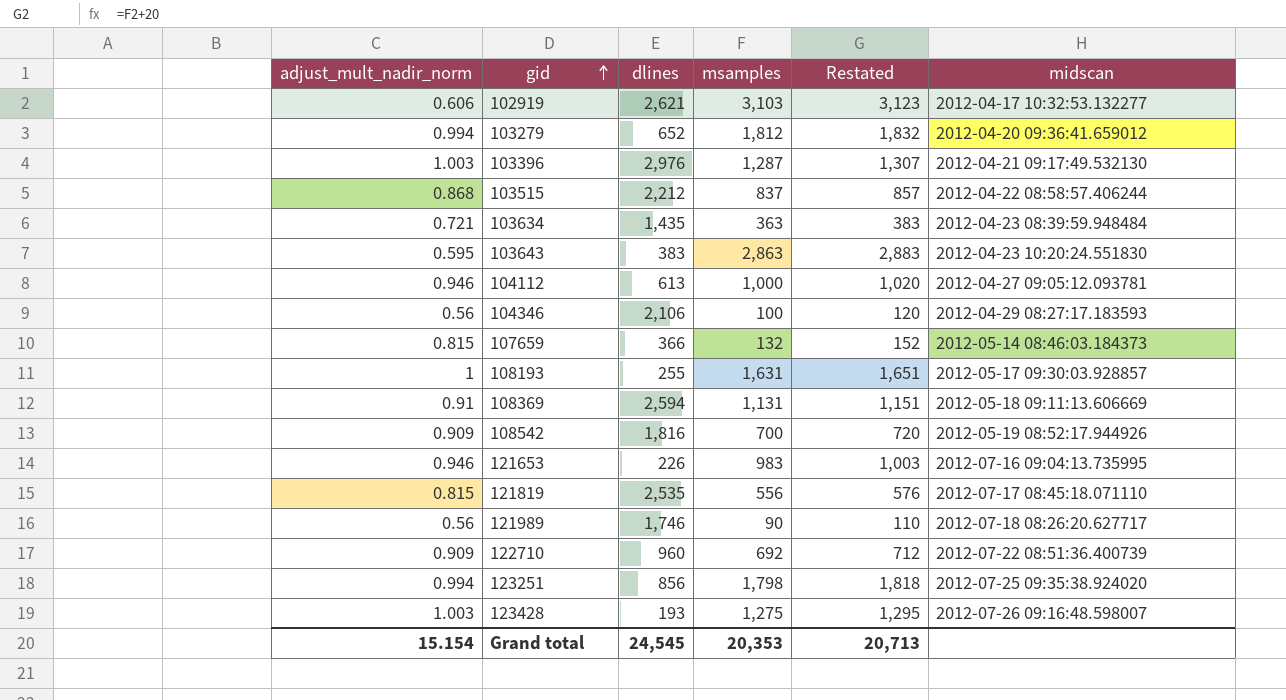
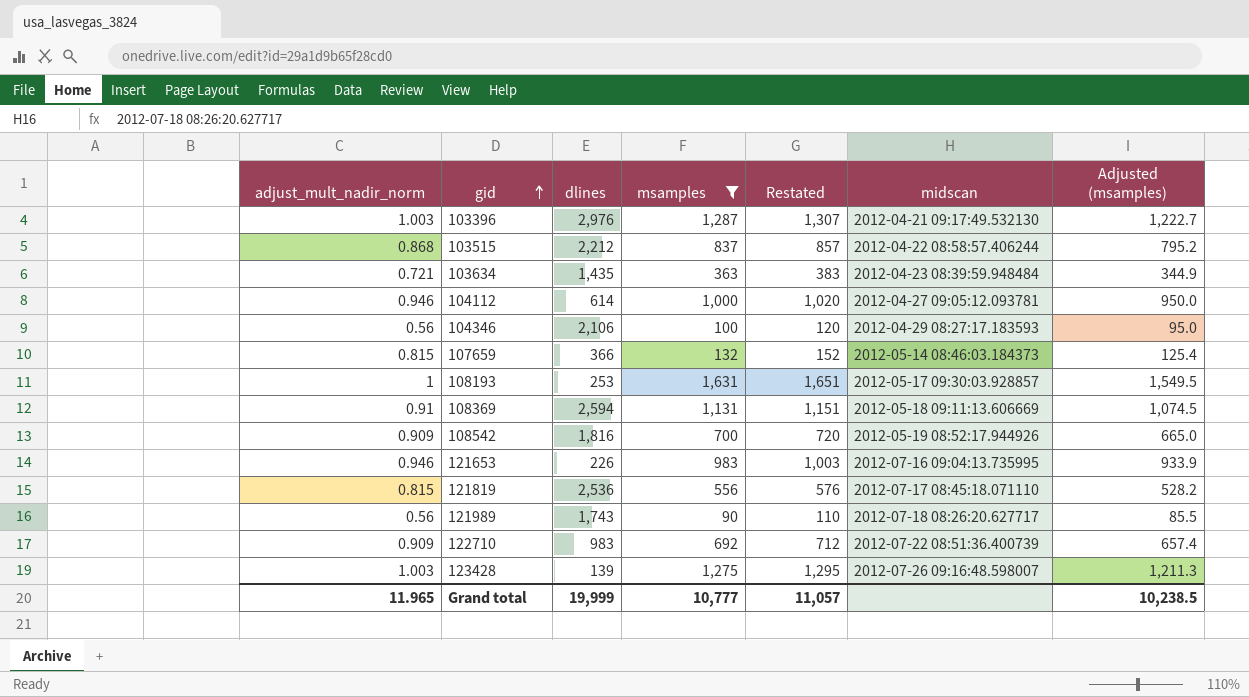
filter: none -> msamples <= 1,631
column Adjusted (msamples) | formula: none -> [msamples] * 0.95
104112 | dlines: 613 -> 614
108193 | dlines: 255 -> 253
121819 | dlines: 2,535 -> 2,536
121989 | dlines: 1,746 -> 1,743
122710 | dlines: 960 -> 983
123428 | dlines: 193 -> 139
Grand total | adjust_mult_nadir_norm: 15.154 -> 11.965
Grand total | dlines: 24,545 -> 19,999
Grand total | msamples: 20,353 -> 10,777
Grand total | Restated: 20,713 -> 11,057

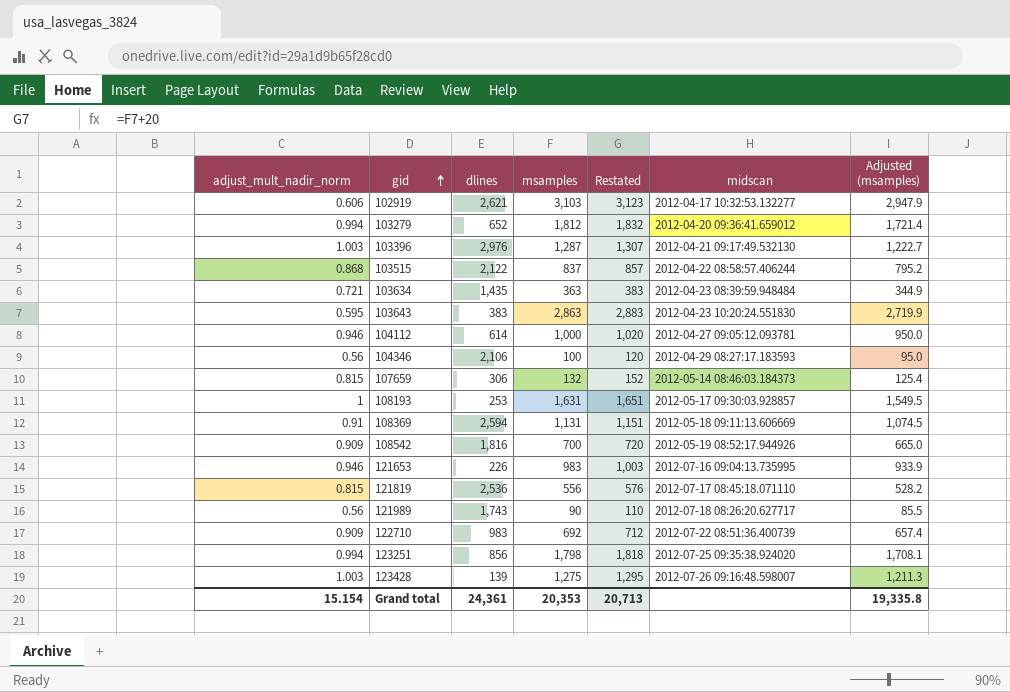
filter: msamples <= 1,631 -> none
103515 | dlines: 2,212 -> 2,122
107659 | dlines: 366 -> 306
Grand total | adjust_mult_nadir_norm: 11.965 -> 15.154
Grand total | dlines: 19,999 -> 24,361
Grand total | msamples: 10,777 -> 20,353
Grand total | Restated: 11,057 -> 20,713
Grand total | Adjusted (msamples): 10,238.5 -> 19,335.8

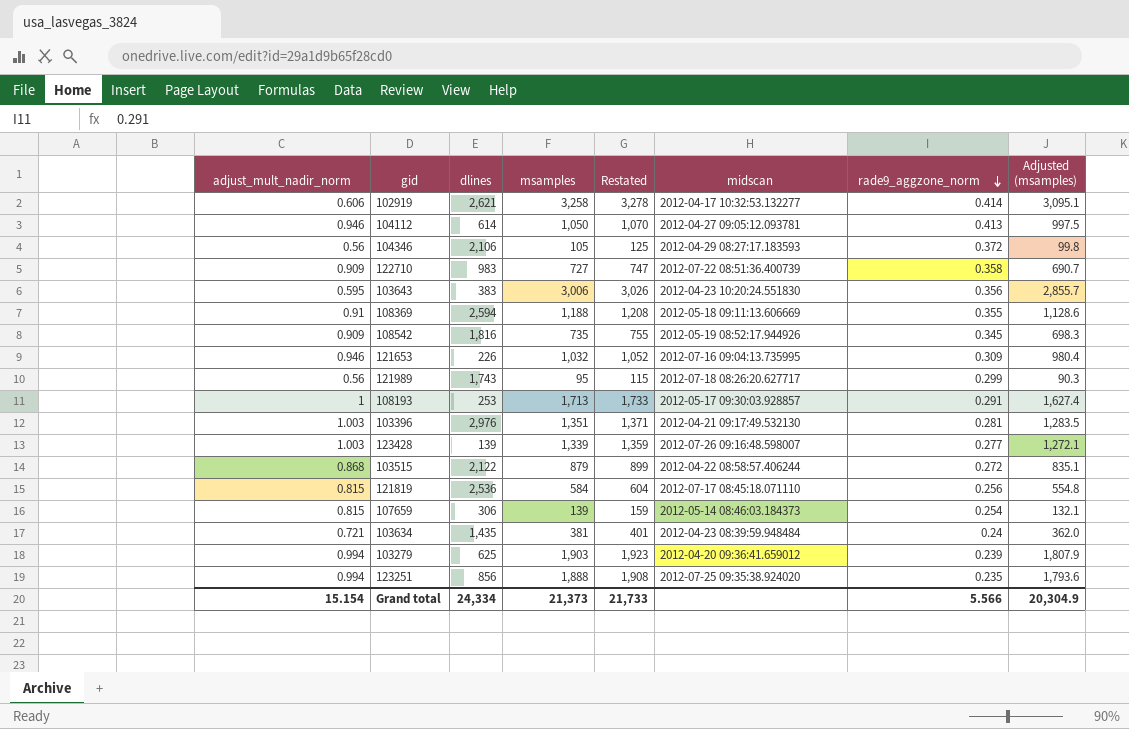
row order: gid ascending -> rade9_aggzone_norm descending
column rade9_aggzone_norm | position: none -> 7
102919 | msamples: 3,103 -> 3,258
102919 | Restated: 3,123 -> 3,278
102919 | Adjusted (msamples): 2,947.9 -> 3,095.1
104112 | msamples: 1,000 -> 1,050
104112 | Restated: 1,020 -> 1,070
104112 | Adjusted (msamples): 950.0 -> 997.5
104346 | msamples: 100 -> 105
104346 | Restated: 120 -> 125
104346 | Adjusted (msamples): 95.0 -> 99.8
122710 | msamples: 692 -> 727
122710 | Restated: 712 -> 747
122710 | Adjusted (msamples): 657.4 -> 690.7
103643 | msamples: 2,863 -> 3,006
103643 | Restated: 2,883 -> 3,026
103643 | Adjusted (msamples): 2,719.9 -> 2,855.7
108369 | msamples: 1,131 -> 1,188
108369 | Restated: 1,151 -> 1,208
108369 | Adjusted (msamples): 1,074.5 -> 1,128.6
108542 | msamples: 700 -> 735
108542 | Restated: 720 -> 755
108542 | Adjusted (msamples): 665.0 -> 698.3
121653 | msamples: 983 -> 1,032
121653 | Restated: 1,003 -> 1,052
121653 | Adjusted (msamples): 933.9 -> 980.4
121989 | msamples: 90 -> 95
121989 | Restated: 110 -> 115
121989 | Adjusted (msamples): 85.5 -> 90.3
108193 | msamples: 1,631 -> 1,713
108193 | Restated: 1,651 -> 1,733
108193 | Adjusted (msamples): 1,549.5 -> 1,627.4
103396 | msamples: 1,287 -> 1,351
103396 | Restated: 1,307 -> 1,371
103396 | Adjusted (msamples): 1,222.7 -> 1,283.5
123428 | msamples: 1,275 -> 1,339
123428 | Restated: 1,295 -> 1,359
123428 | Adjusted (msamples): 1,211.3 -> 1,272.1
103515 | msamples: 837 -> 879
103515 | Restated: 857 -> 899
103515 | Adjusted (msamples): 795.2 -> 835.1
121819 | msamples: 556 -> 584
121819 | Restated: 576 -> 604
121819 | Adjusted (msamples): 528.2 -> 554.8
107659 | msamples: 132 -> 139
107659 | Restated: 152 -> 159
107659 | Adjusted (msamples): 125.4 -> 132.1
103634 | msamples: 363 -> 381
103634 | Restated: 383 -> 401
103634 | Adjusted (msamples): 344.9 -> 362.0
103279 | dlines: 652 -> 625
103279 | msamples: 1,812 -> 1,903
103279 | Restated: 1,832 -> 1,923
103279 | Adjusted (msamples): 1,721.4 -> 1,807.9
123251 | msamples: 1,798 -> 1,888
123251 | Restated: 1,818 -> 1,908
123251 | Adjusted (msamples): 1,708.1 -> 1,793.6
Grand total | dlines: 24,361 -> 24,334
Grand total | msamples: 20,353 -> 21,373
Grand total | Restated: 20,713 -> 21,733
Grand total | Adjusted (msamples): 19,335.8 -> 20,304.9

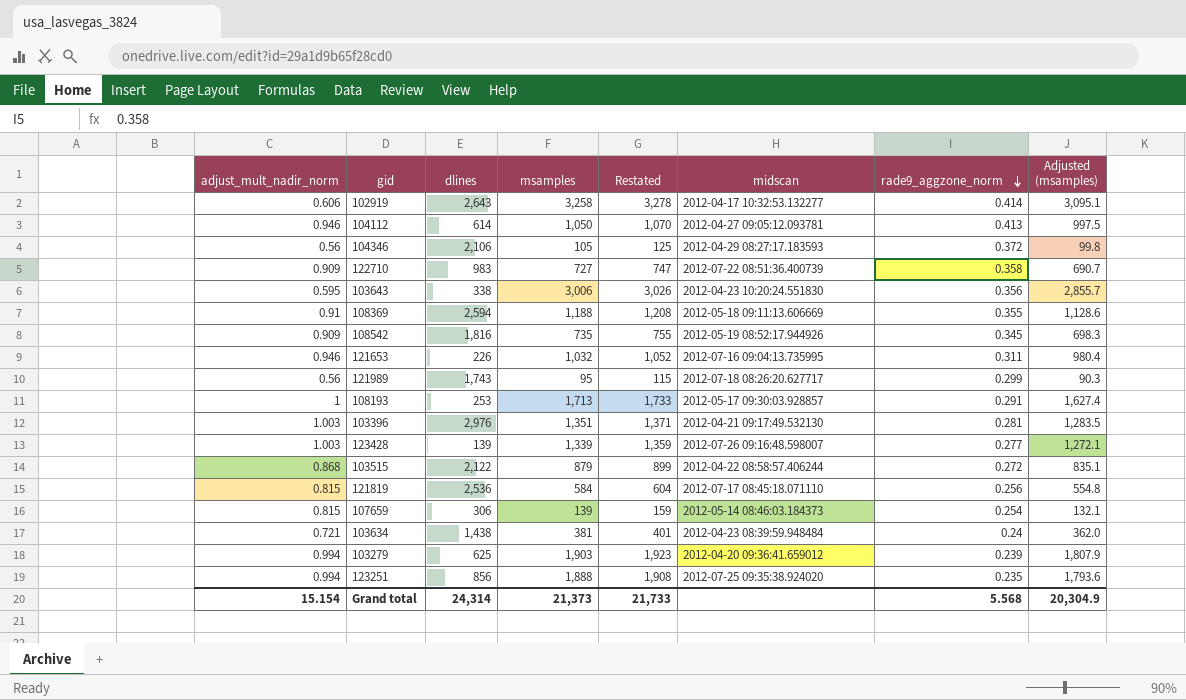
102919 | dlines: 2,621 -> 2,643
103643 | dlines: 383 -> 338
121653 | rade9_aggzone_norm: 0.309 -> 0.311
103634 | dlines: 1,435 -> 1,438
Grand total | dlines: 24,334 -> 24,314
Grand total | rade9_aggzone_norm: 5.566 -> 5.568

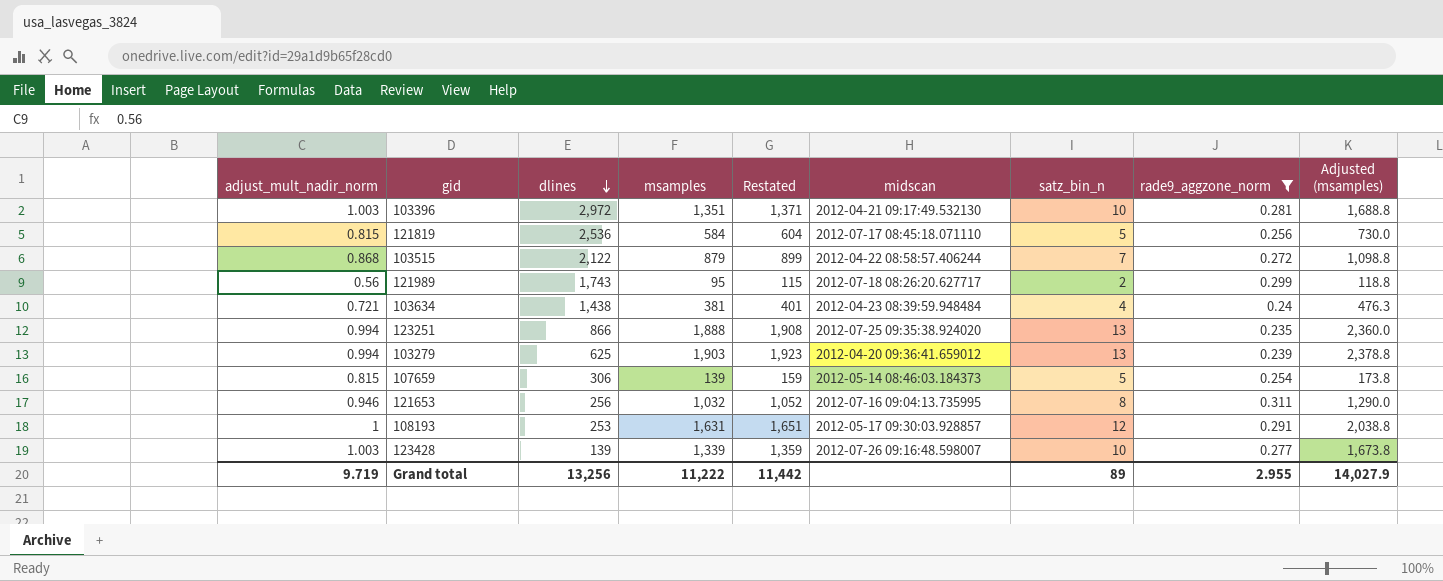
filter: none -> rade9_aggzone_norm <= 0.311
row order: rade9_aggzone_norm descending -> dlines descending
column satz_bin_n | position: none -> 7
column Adjusted (msamples) | formula: [msamples] * 0.95 -> [msamples] * 1.25
103396 | dlines: 2,976 -> 2,972
123251 | dlines: 856 -> 866
121653 | dlines: 226 -> 256
108193 | msamples: 1,713 -> 1,631
108193 | Restated: 1,733 -> 1,651
Grand total | adjust_mult_nadir_norm: 15.154 -> 9.719
Grand total | dlines: 24,314 -> 13,256
Grand total | msamples: 21,373 -> 11,222
Grand total | Restated: 21,733 -> 11,442
Grand total | rade9_aggzone_norm: 5.568 -> 2.955
Grand total | Adjusted (msamples): 20,304.9 -> 14,027.9

